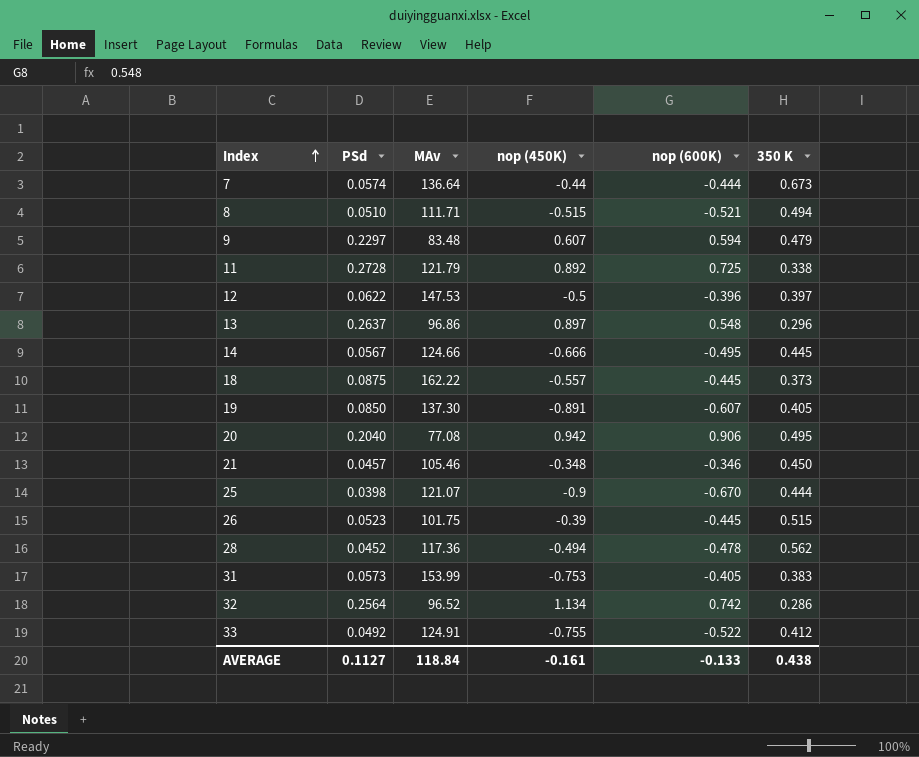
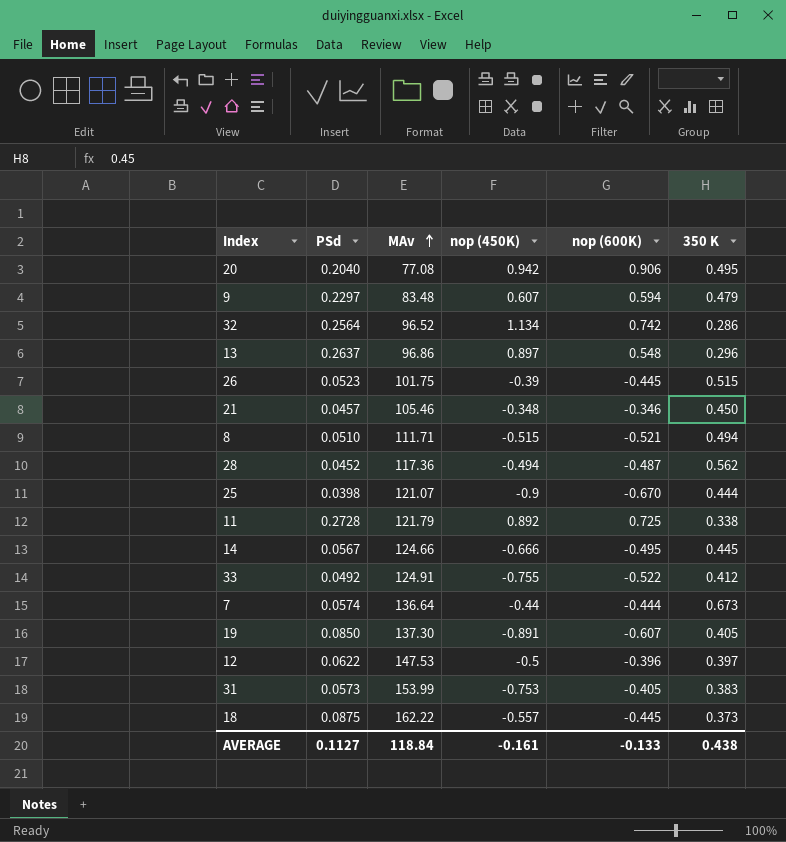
row order: Index ascending -> MAv ascending
28 | nop (600K): -0.478 -> -0.487

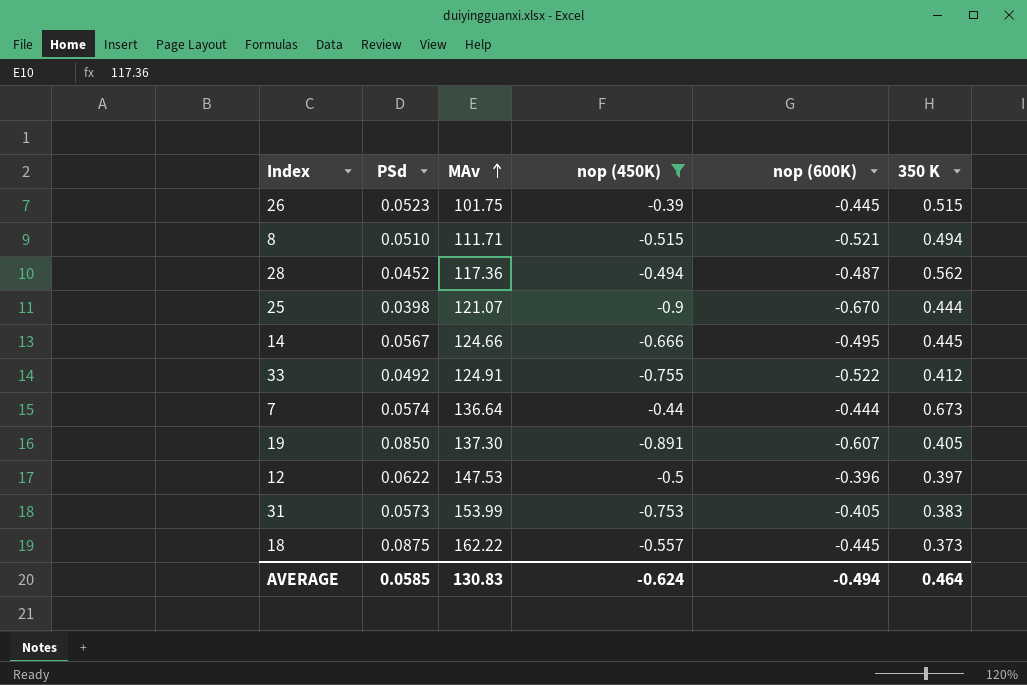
filter: none -> nop (450K) <= -0.39
AVERAGE | PSd: 0.1127 -> 0.0585
AVERAGE | MAv: 118.84 -> 130.83
AVERAGE | nop (450K): -0.161 -> -0.624
AVERAGE | nop (600K): -0.133 -> -0.494
AVERAGE | 350 K: 0.438 -> 0.464

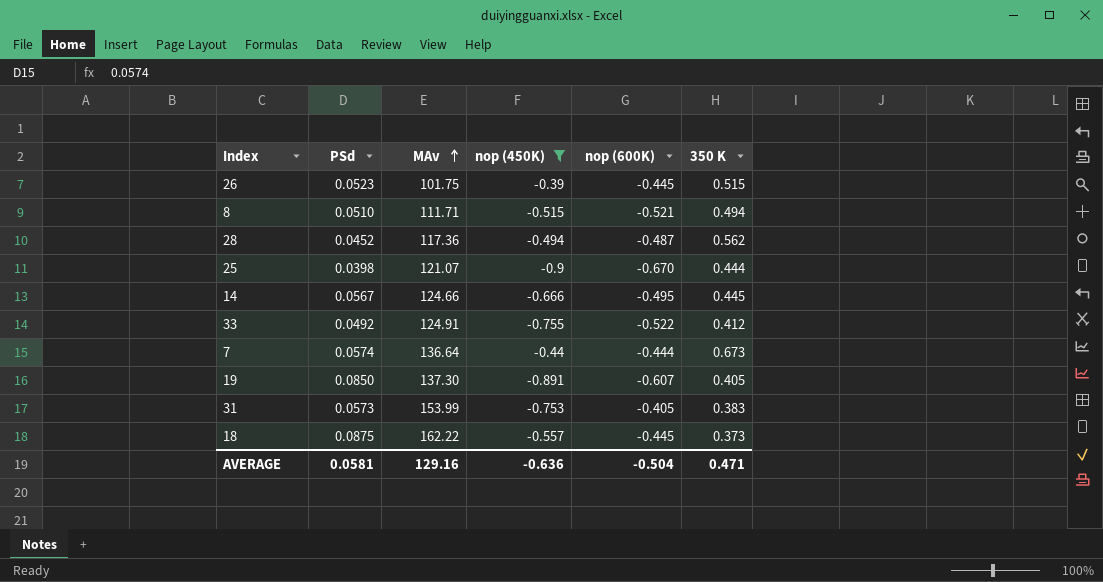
row 12: 0.0622 | 147.53 | -0.5 | -0.396 | 0.397 -> none
AVERAGE | PSd: 0.0585 -> 0.0581
AVERAGE | MAv: 130.83 -> 129.16
AVERAGE | nop (450K): -0.624 -> -0.636
AVERAGE | nop (600K): -0.494 -> -0.504
AVERAGE | 350 K: 0.464 -> 0.471

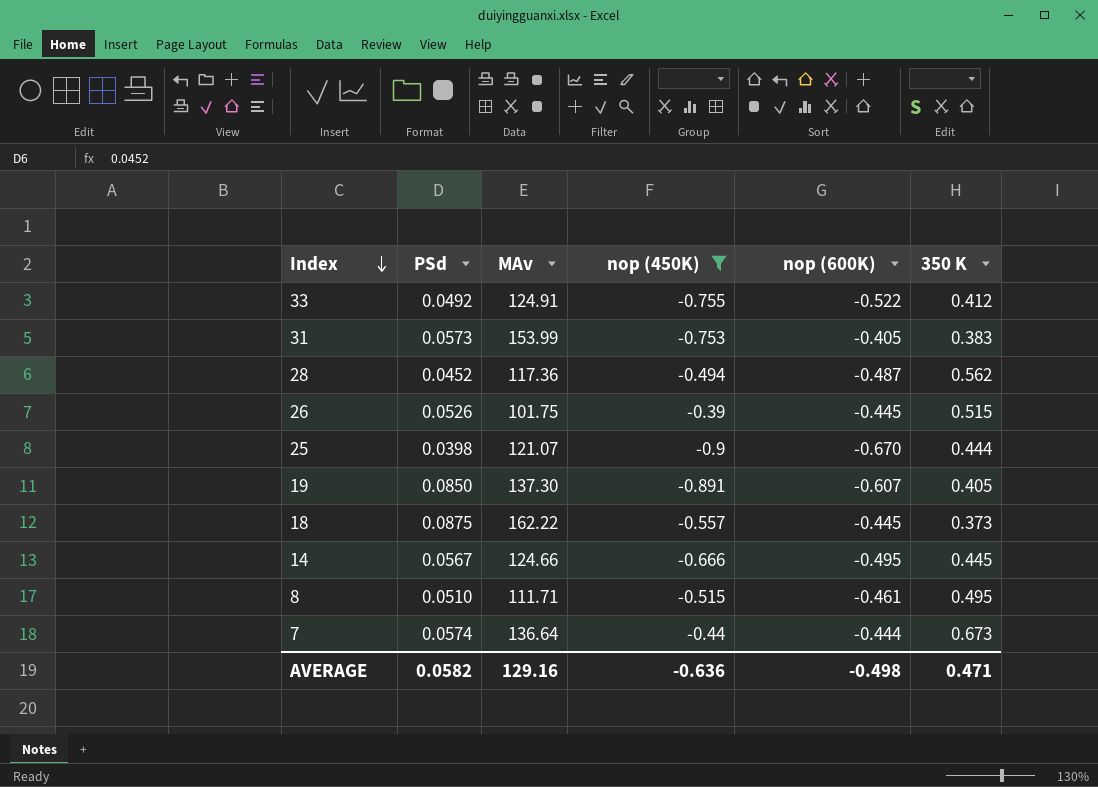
row order: MAv ascending -> Index descending
26 | PSd: 0.0523 -> 0.0526
8 | nop (600K): -0.521 -> -0.461
8 | 350 K: 0.494 -> 0.495
AVERAGE | PSd: 0.0581 -> 0.0582
AVERAGE | nop (600K): -0.504 -> -0.498

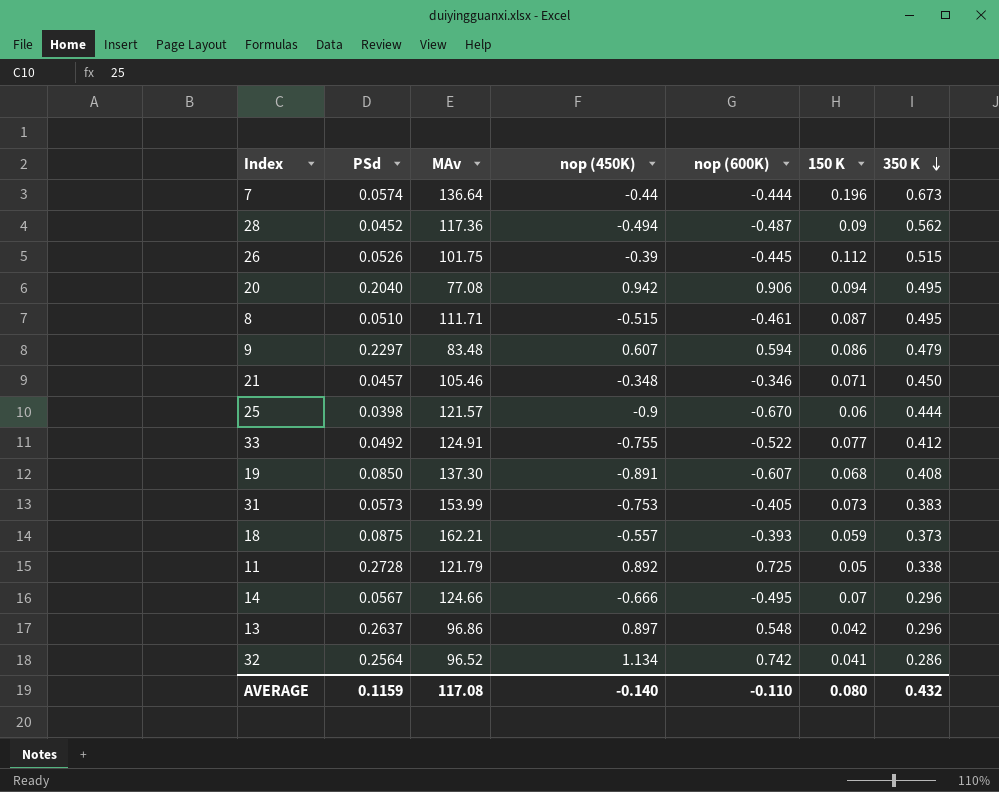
filter: nop (450K) <= -0.39 -> none
row order: Index descending -> 350 K descending
column 150 K | position: none -> 6
25 | MAv: 121.07 -> 121.57
19 | 350 K: 0.405 -> 0.408
18 | MAv: 162.22 -> 162.21
18 | nop (600K): -0.445 -> -0.393
14 | 350 K: 0.445 -> 0.296
AVERAGE | PSd: 0.0582 -> 0.1159
AVERAGE | MAv: 129.16 -> 117.08
AVERAGE | nop (450K): -0.636 -> -0.140
AVERAGE | nop (600K): -0.498 -> -0.110
AVERAGE | 350 K: 0.471 -> 0.432

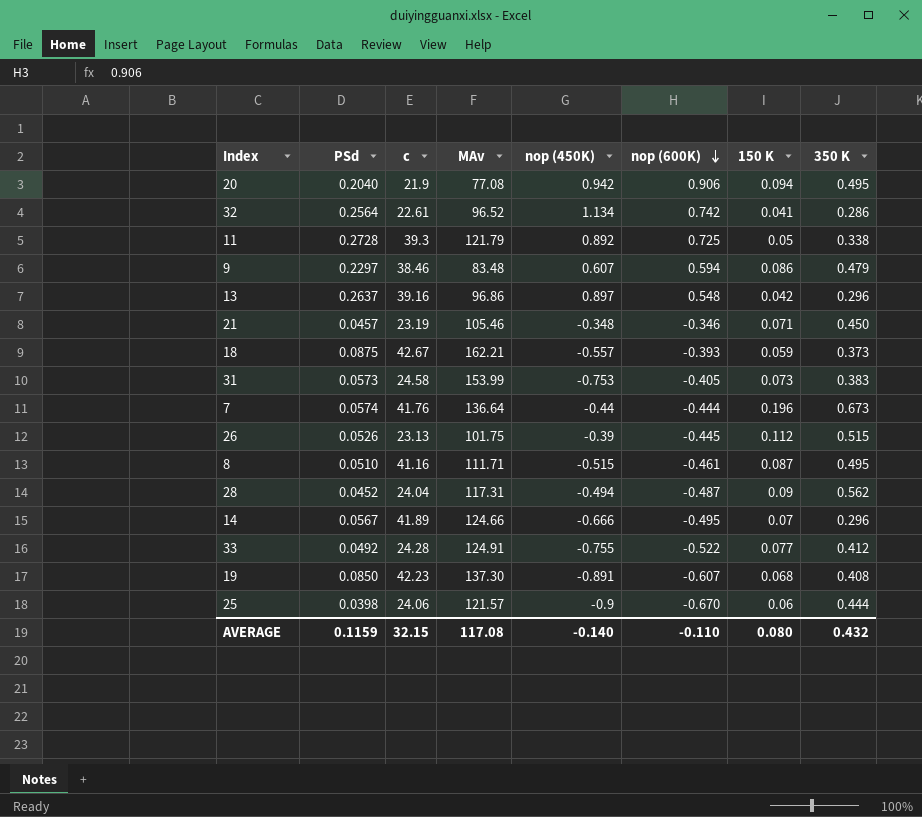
row order: 350 K descending -> nop (600K) descending
column c | position: none -> 3
28 | MAv: 117.36 -> 117.31

